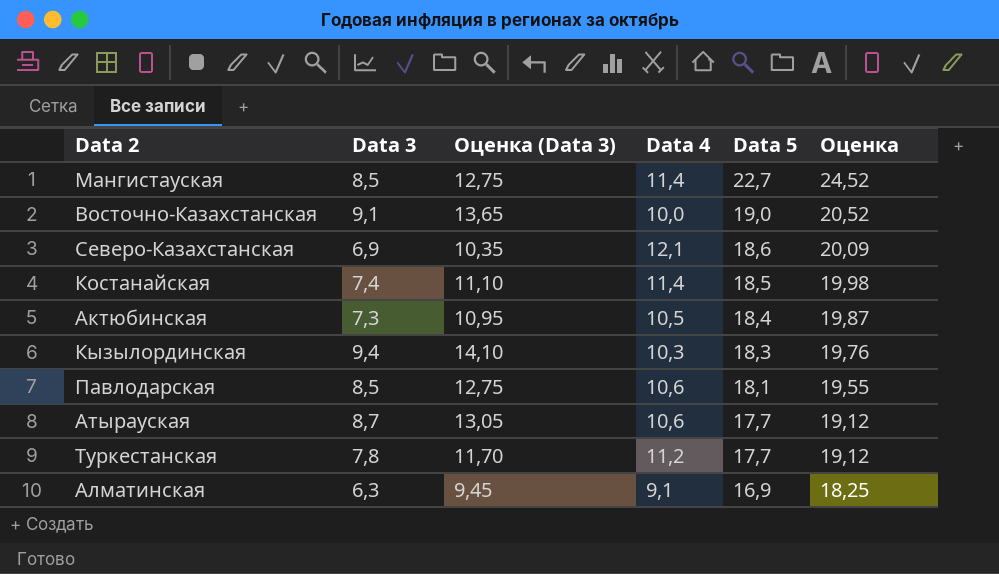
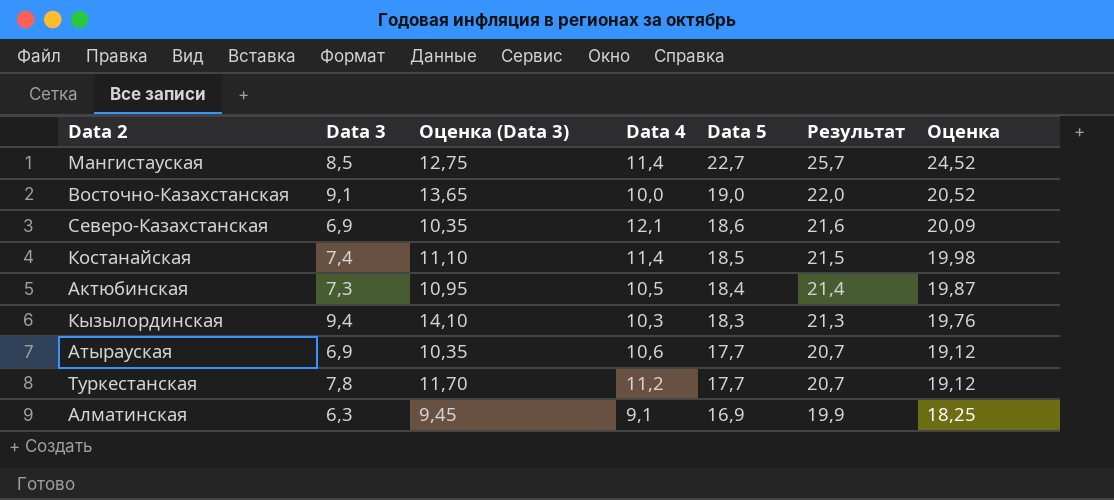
column Результат | formula: none -> [Data 5] + 3
row Павлодарская: 8,5 | 12,75 | 10,6 | 18,1 | 19,55 -> none
Атырауская | Data 3: 8,7 -> 6,9
Атырауская | Оценка (Data 3): 13,05 -> 10,35

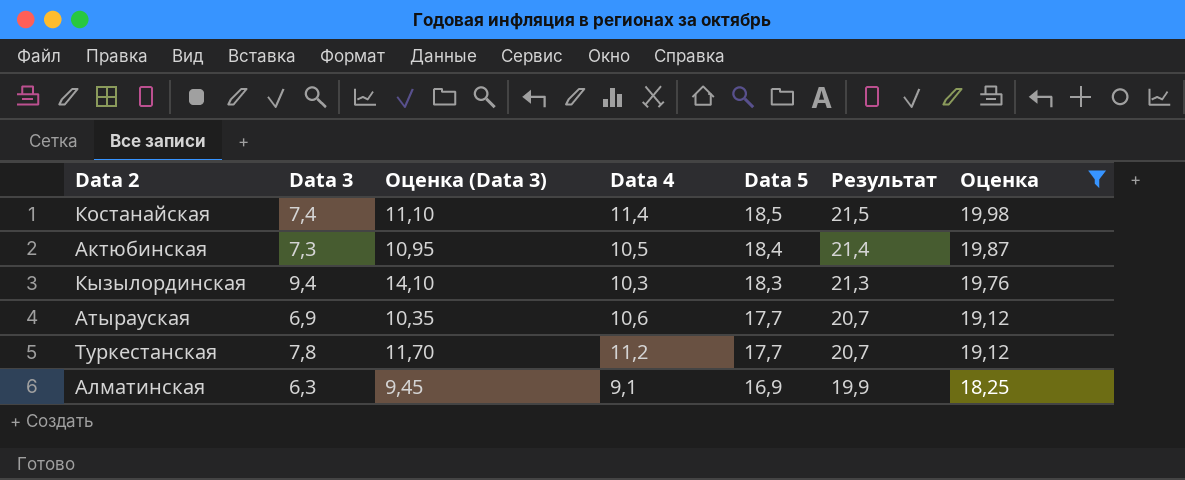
filter: none -> Оценка <= 19,98

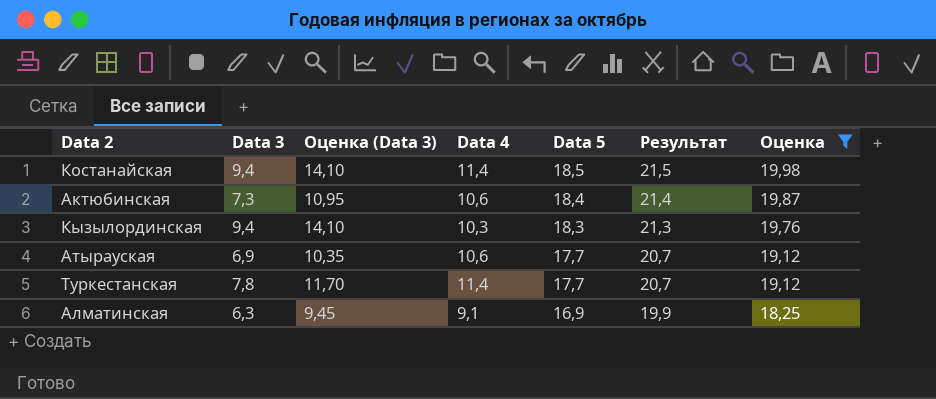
Костанайская | Data 3: 7,4 -> 9,4
Костанайская | Оценка (Data 3): 11,10 -> 14,10
Актюбинская | Data 4: 10,5 -> 10,6
Туркестанская | Data 4: 11,2 -> 11,4

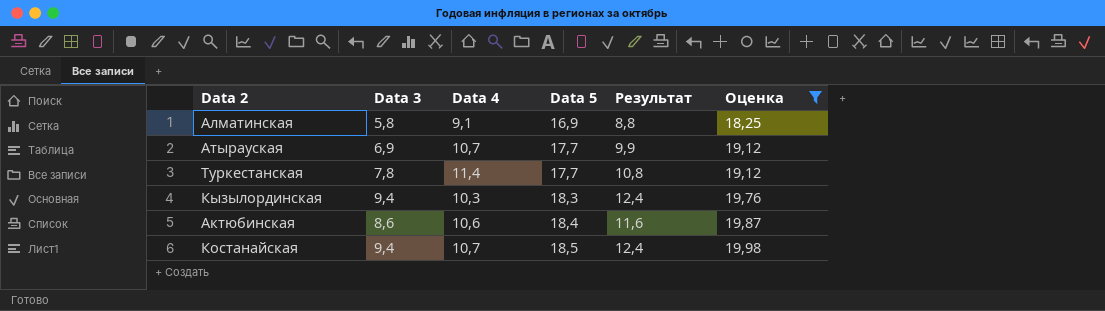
row order: Data 5 descending -> Data 5 ascending
column Оценка (Data 3) | formula: [Data 3] * 1,5 -> none
column Результат | formula: [Data 5] + 3 -> [Data 3] + 3
Алматинская | Data 3: 6,3 -> 5,8
Атырауская | Data 4: 10,6 -> 10,7
Актюбинская | Data 3: 7,3 -> 8,6
Костанайская | Data 4: 11,4 -> 10,7

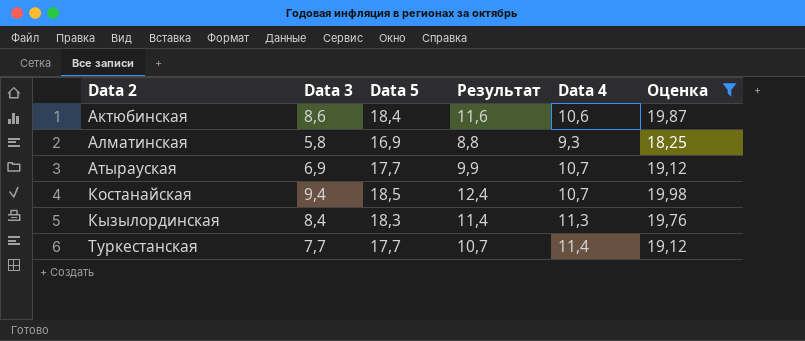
row order: Data 5 ascending -> Data 2 ascending
column Data 4 | position: 3 -> 5
Алматинская | Data 4: 9,1 -> 9,3
Кызылординская | Data 3: 9,4 -> 8,4
Кызылординская | Результат: 12,4 -> 11,4
Кызылординская | Data 4: 10,3 -> 11,3
Туркестанская | Data 3: 7,8 -> 7,7
Туркестанская | Результат: 10,8 -> 10,7

